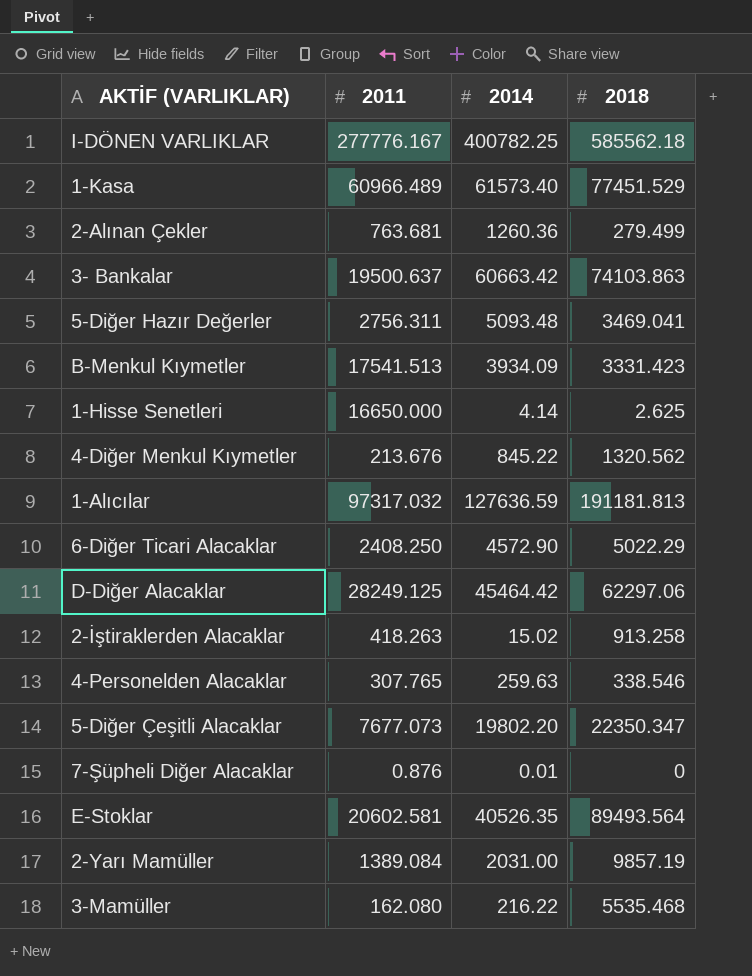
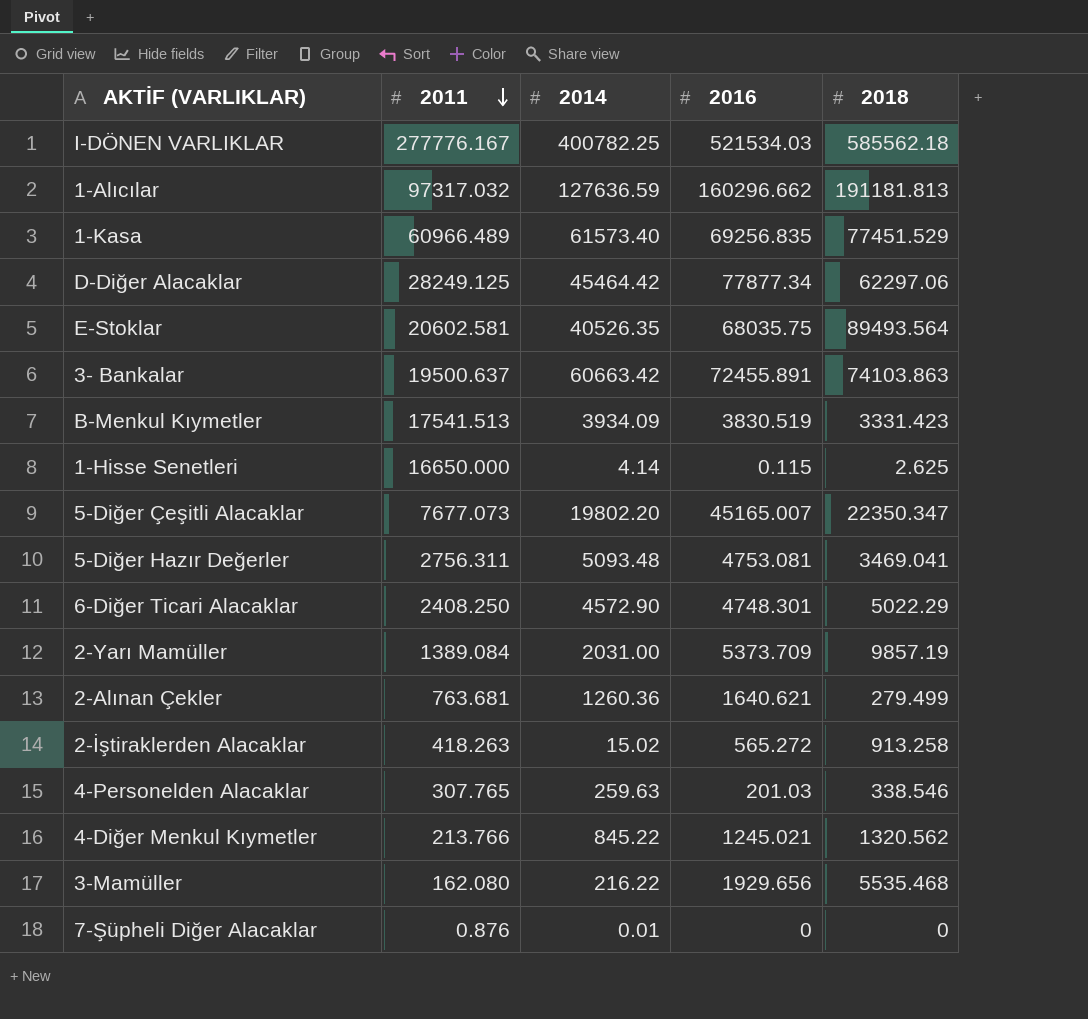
row order: none -> 2011 descending
column 2016 | position: none -> 4
4-Diğer Menkul Kıymetler | 2011: 213.676 -> 213.766

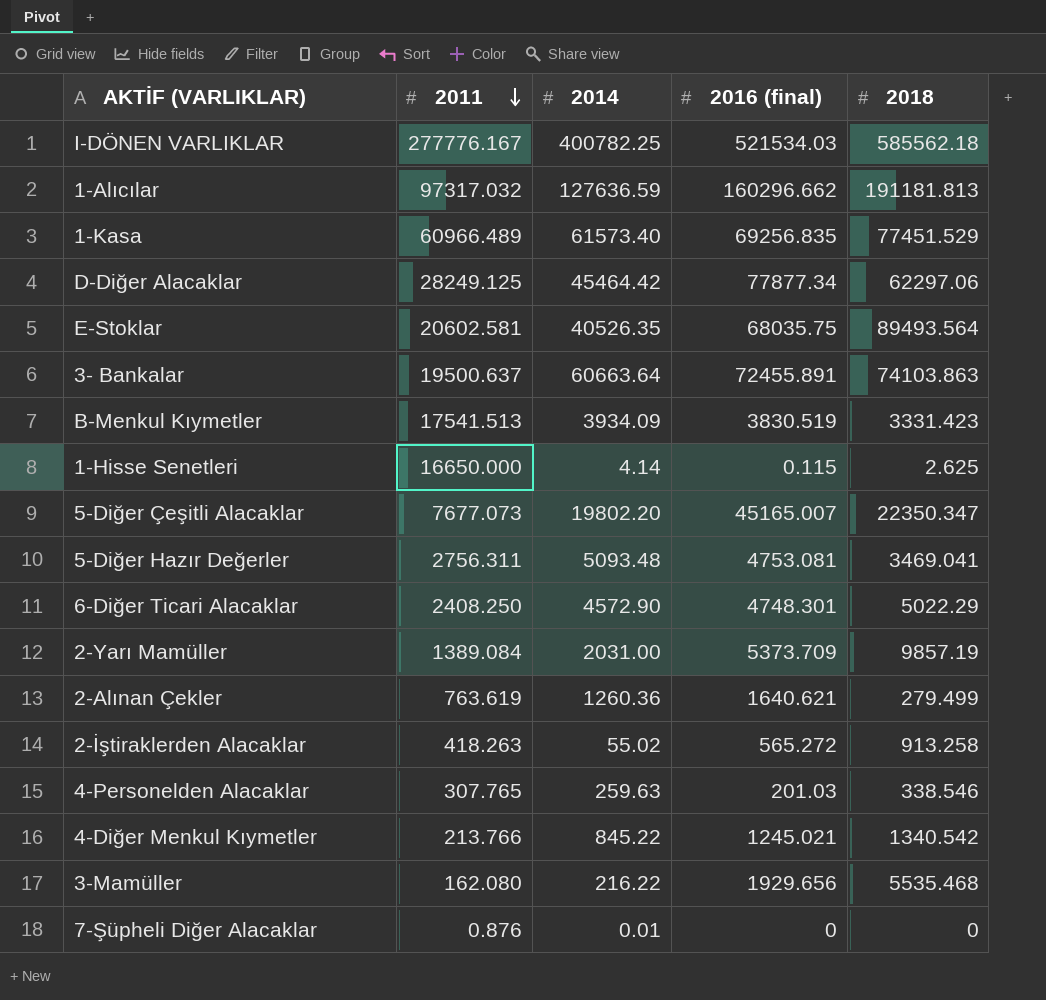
column name: 2016 -> 2016 (final)
3- Bankalar | 2014: 60663.42 -> 60663.64
2-Alınan Çekler | 2011: 763.681 -> 763.619
2-İştiraklerden Alacaklar | 2014: 15.02 -> 55.02
4-Diğer Menkul Kıymetler | 2018: 1320.562 -> 1340.542

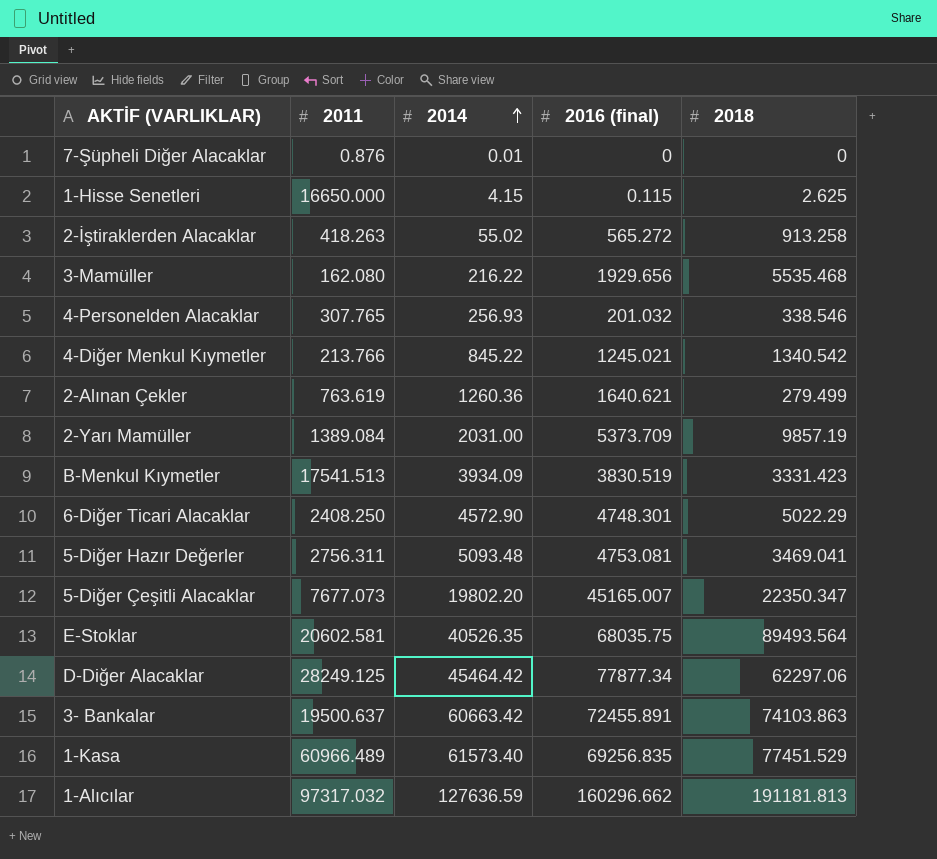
row order: 2011 descending -> 2014 ascending
row I-DÖNEN VARLIKLAR: 277776.167 | 400782.25 | 521534.03 | 585562.18 -> none
1-Hisse Senetleri | 2014: 4.14 -> 4.15
4-Personelden Alacaklar | 2014: 259.63 -> 256.93
4-Personelden Alacaklar | 2016 (final): 201.03 -> 201.032
3- Bankalar | 2014: 60663.64 -> 60663.42

